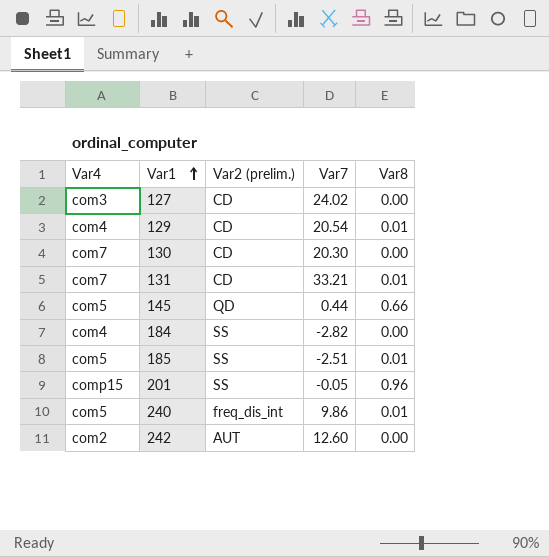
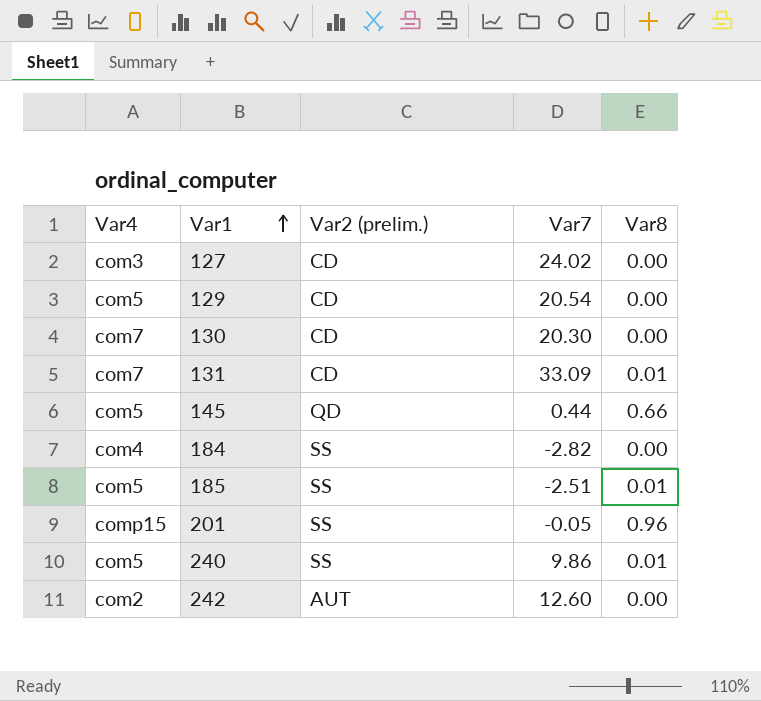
129 | Var4: com4 -> com5
129 | Var8: 0.01 -> 0.00
131 | Var7: 33.21 -> 33.09
240 | Var2 (prelim.): freq_dis_int -> SS

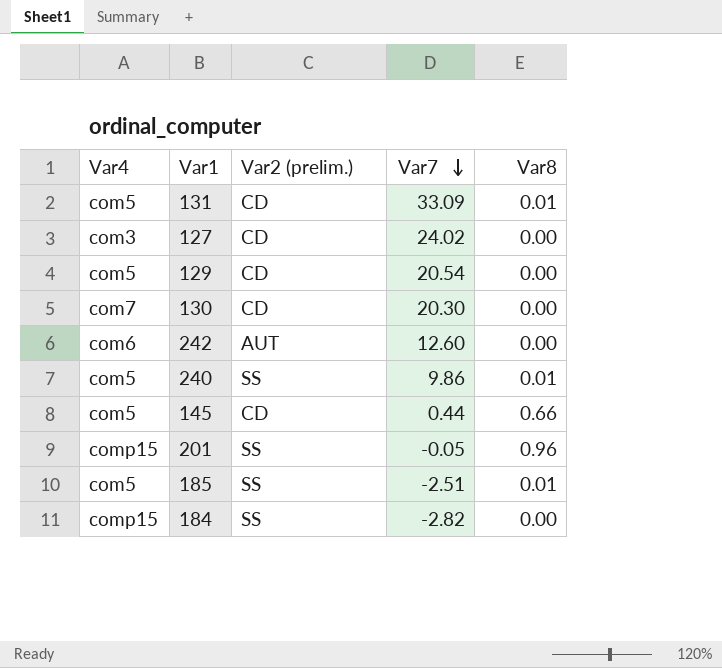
row order: Var1 ascending -> Var7 descending
131 | Var4: com7 -> com5
242 | Var4: com2 -> com6
145 | Var2 (prelim.): QD -> CD
184 | Var4: com4 -> comp15

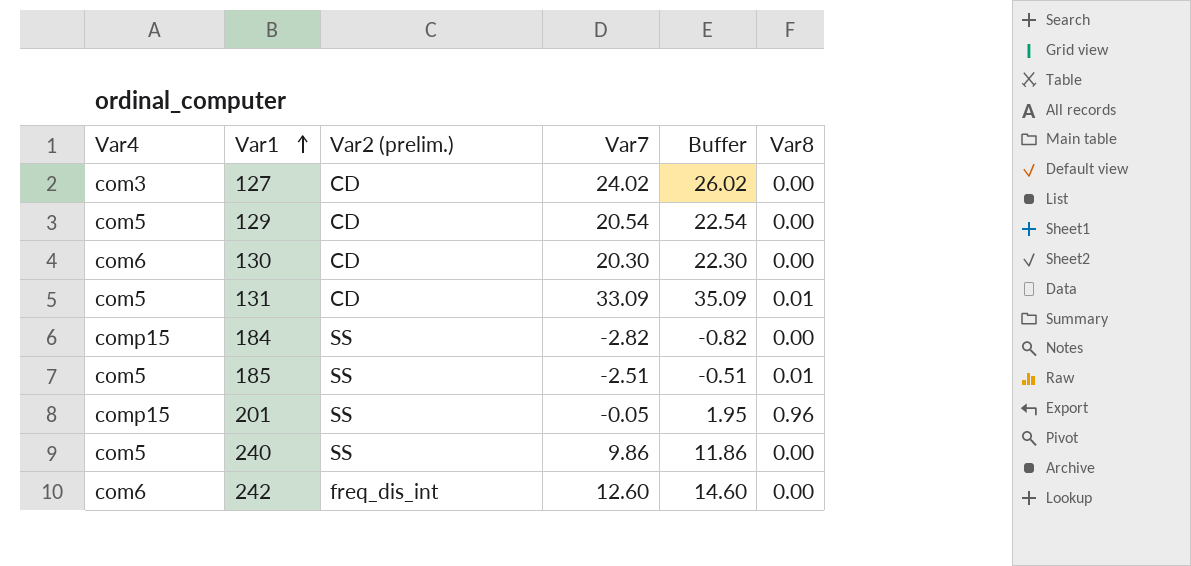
row order: Var7 descending -> Var1 ascending
column Buffer | formula: none -> [Var7] + 2
row 145: com5 | CD | 0.44 | 0.66 -> none
130 | Var4: com7 -> com6
240 | Var8: 0.01 -> 0.00
242 | Var2 (prelim.): AUT -> freq_dis_int

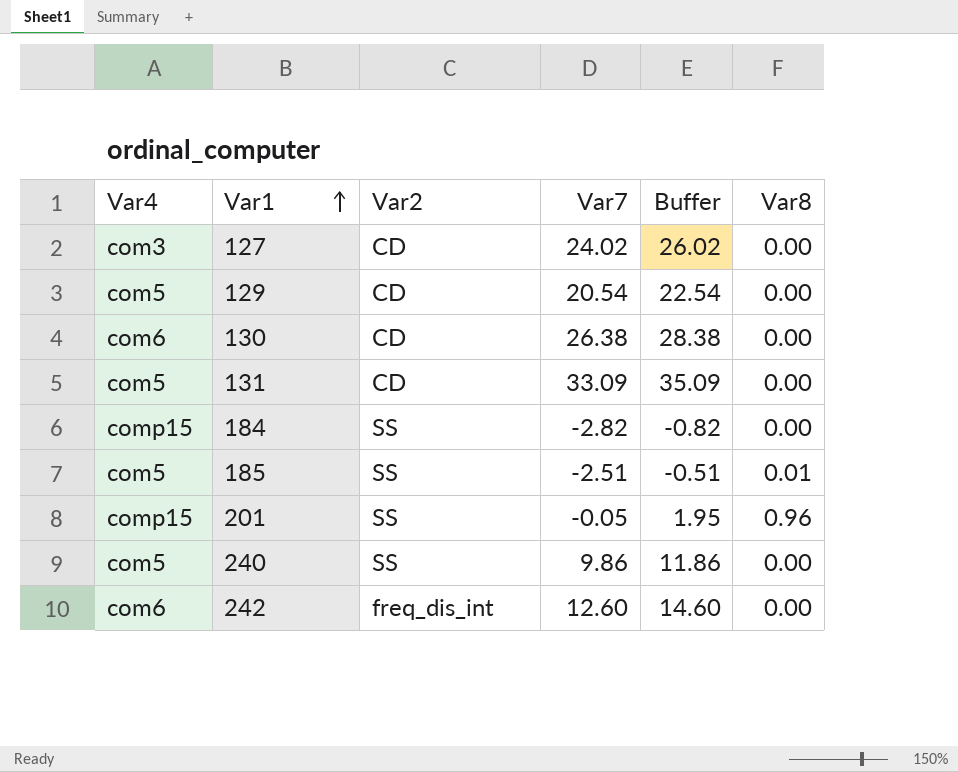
column name: Var2 (prelim.) -> Var2
130 | Var7: 20.30 -> 26.38
130 | Buffer: 22.30 -> 28.38
131 | Var8: 0.01 -> 0.00

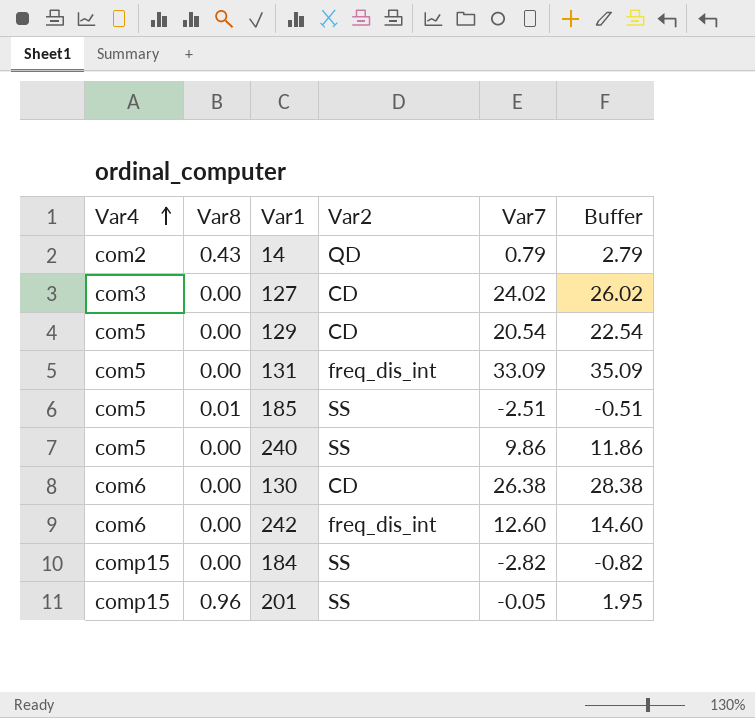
row order: Var1 ascending -> Var4 ascending
column Var8 | position: 6 -> 2
row 14: none -> com2 | 0.43 | QD | 0.79 | 2.79
131 | Var2: CD -> freq_dis_int

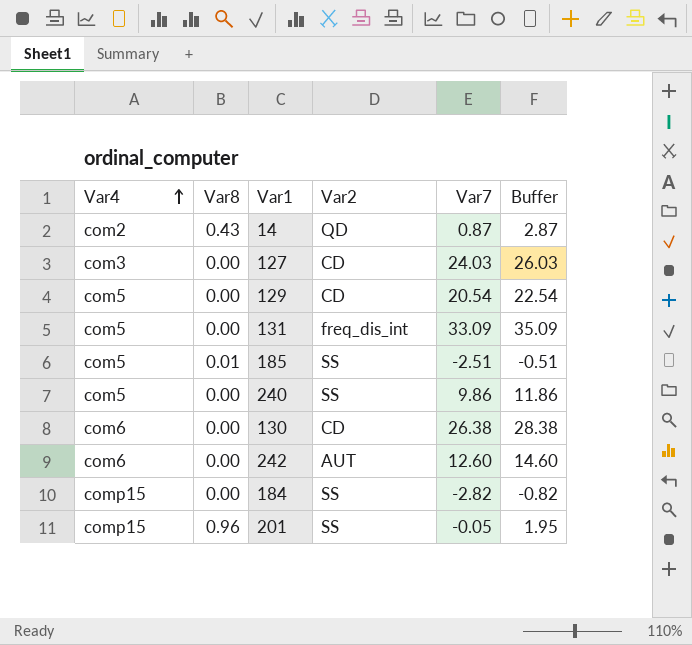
14 | Var7: 0.79 -> 0.87
14 | Buffer: 2.79 -> 2.87
127 | Var7: 24.02 -> 24.03
127 | Buffer: 26.02 -> 26.03
242 | Var2: freq_dis_int -> AUT

